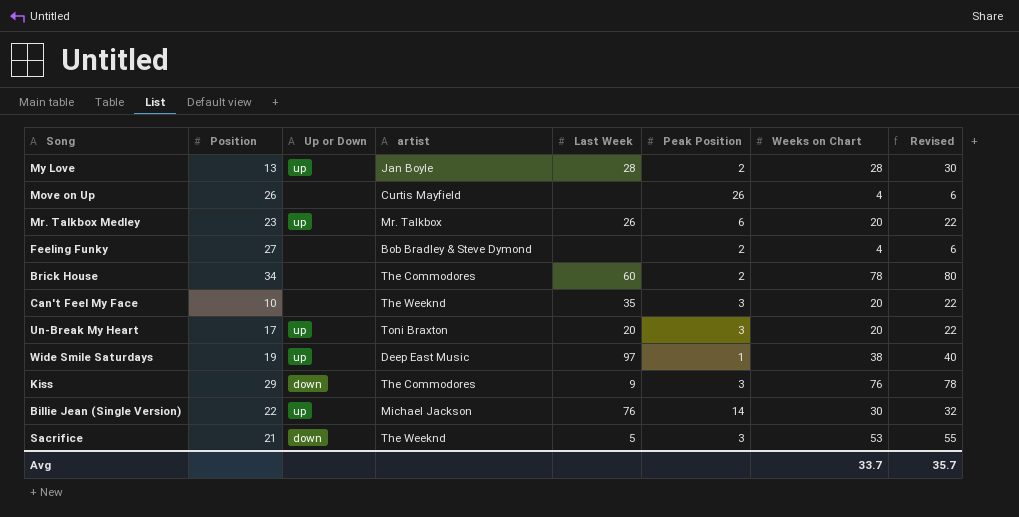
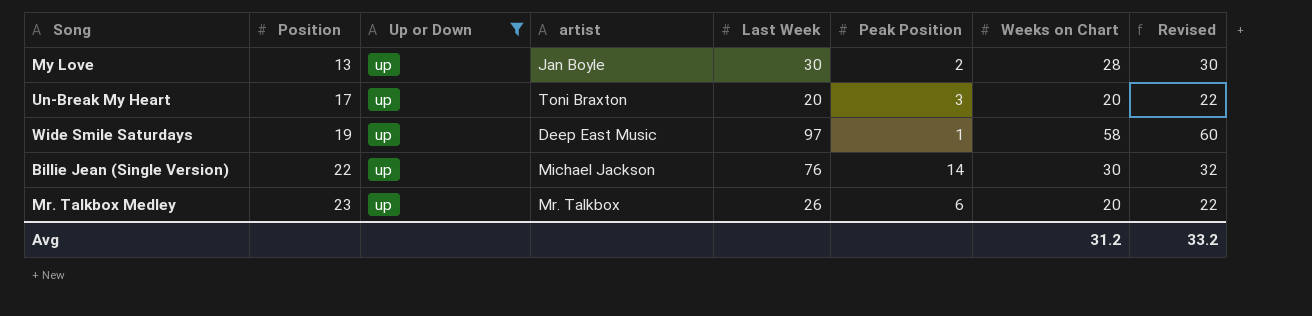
filter: none -> Up or Down = up
row order: none -> Position ascending
My Love | Last Week: 28 -> 30
Wide Smile Saturdays | Weeks on Chart: 38 -> 58
Wide Smile Saturdays | Revised: 40 -> 60
Avg | Weeks on Chart: 33.7 -> 31.2
Avg | Revised: 35.7 -> 33.2

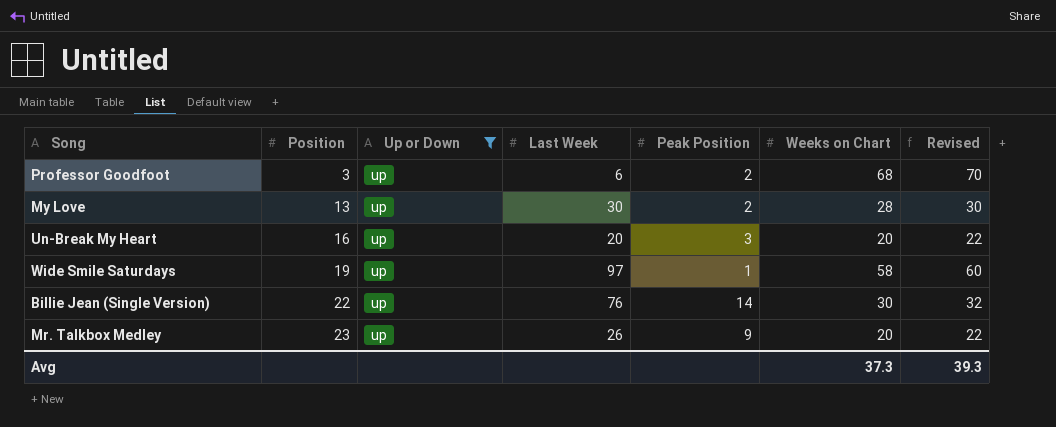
column artist | position: 4 -> none
row Professor Goodfoot: none -> 3 | up | 6 | 2 | 68 | 70
Un-Break My Heart | Position: 17 -> 16
Mr. Talkbox Medley | Peak Position: 6 -> 9
Avg | Weeks on Chart: 31.2 -> 37.3
Avg | Revised: 33.2 -> 39.3

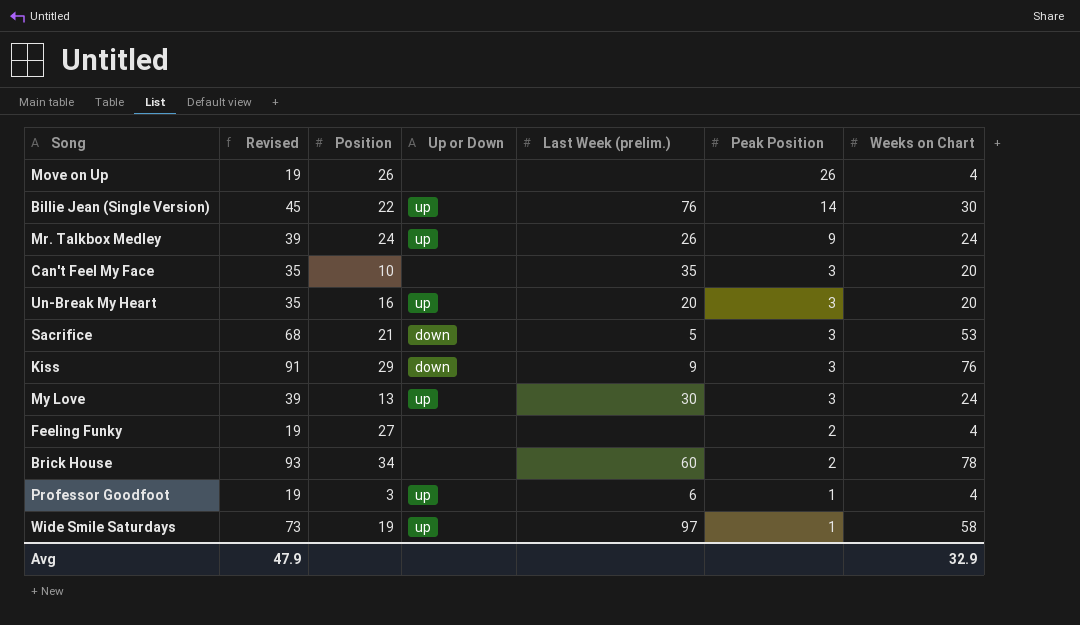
filter: Up or Down = up -> none
row order: Position ascending -> Peak Position descending
column Revised | formula: [Weeks on Chart] + 2 -> [Weeks on Chart] + 15
column Revised | position: 7 -> 2
column name: Last Week -> Last Week (prelim.)
Mr. Talkbox Medley | Position: 23 -> 24
Mr. Talkbox Medley | Weeks on Chart: 20 -> 24
My Love | Peak Position: 2 -> 3
My Love | Weeks on Chart: 28 -> 24
Professor Goodfoot | Peak Position: 2 -> 1
Professor Goodfoot | Weeks on Chart: 68 -> 4
Avg | Revised: 39.3 -> 47.9
Avg | Weeks on Chart: 37.3 -> 32.9

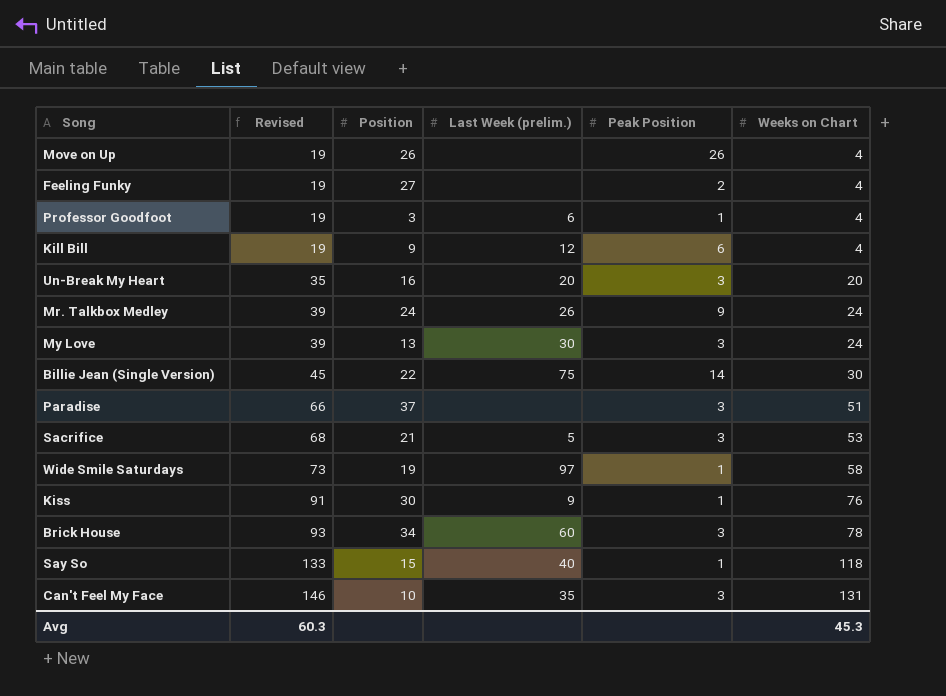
row order: Peak Position descending -> Revised ascending
column Up or Down | position: 4 -> none
row Kill Bill: none -> 19 | 9 | 12 | 6 | 4
Billie Jean (Single Version) | Last Week (prelim.): 76 -> 75
row Paradise: none -> 66 | 37 | none | 3 | 51
Kiss | Position: 29 -> 30
Kiss | Peak Position: 3 -> 1
Brick House | Peak Position: 2 -> 3
row Say So: none -> 133 | 15 | 40 | 1 | 118
Can't Feel My Face | Revised: 35 -> 146
Can't Feel My Face | Weeks on Chart: 20 -> 131
Avg | Revised: 47.9 -> 60.3
Avg | Weeks on Chart: 32.9 -> 45.3

